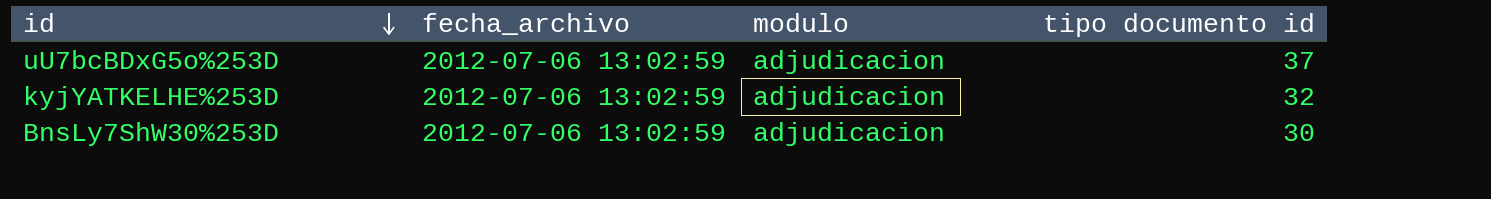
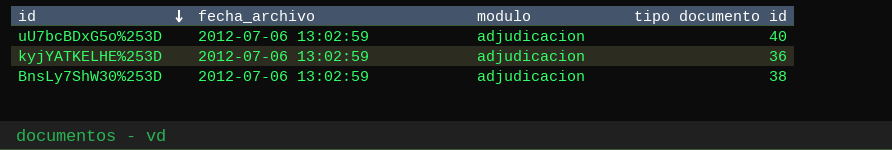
uU7bcBDxG5o%253D | tipo documento id: 37 -> 40
kyjYATKELHE%253D | tipo documento id: 32 -> 36
BnsLy7ShW30%253D | tipo documento id: 30 -> 38

